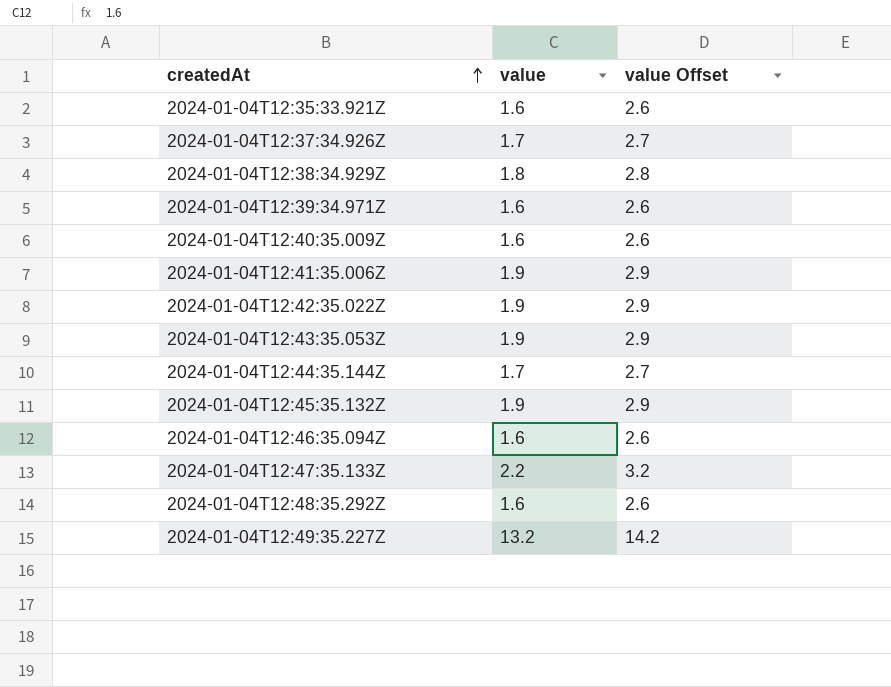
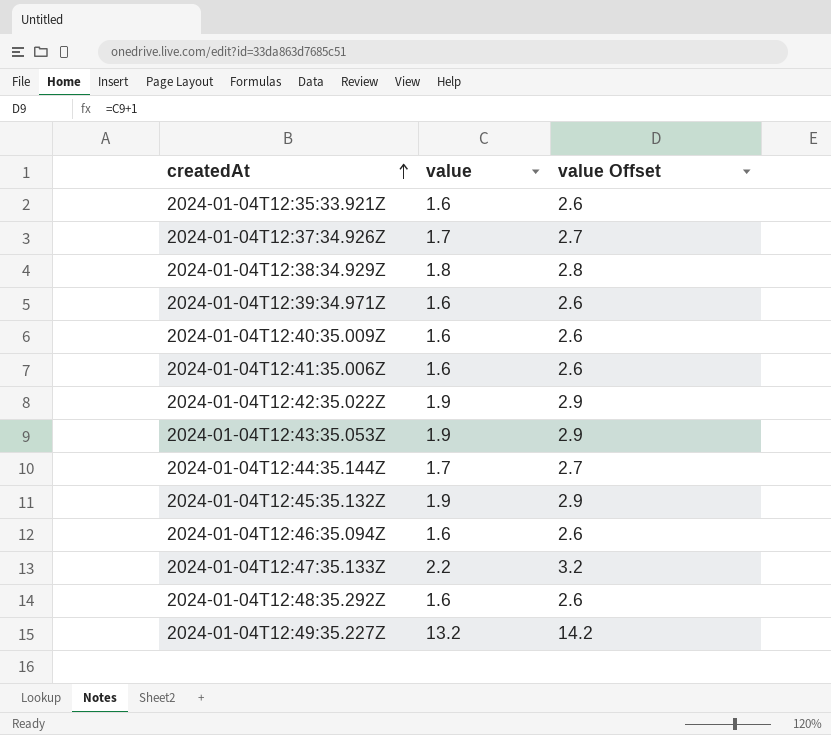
2024-01-04T12:41:35.006Z | value: 1.9 -> 1.6
2024-01-04T12:41:35.006Z | value Offset: 2.9 -> 2.6

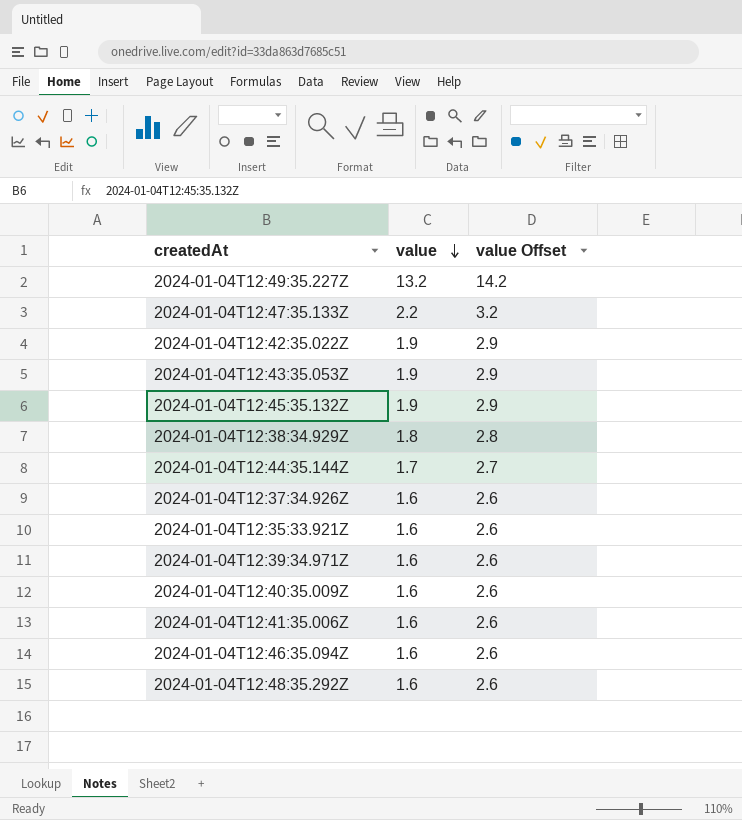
row order: createdAt ascending -> value descending
2024-01-04T12:37:34.926Z | value: 1.7 -> 1.6
2024-01-04T12:37:34.926Z | value Offset: 2.7 -> 2.6

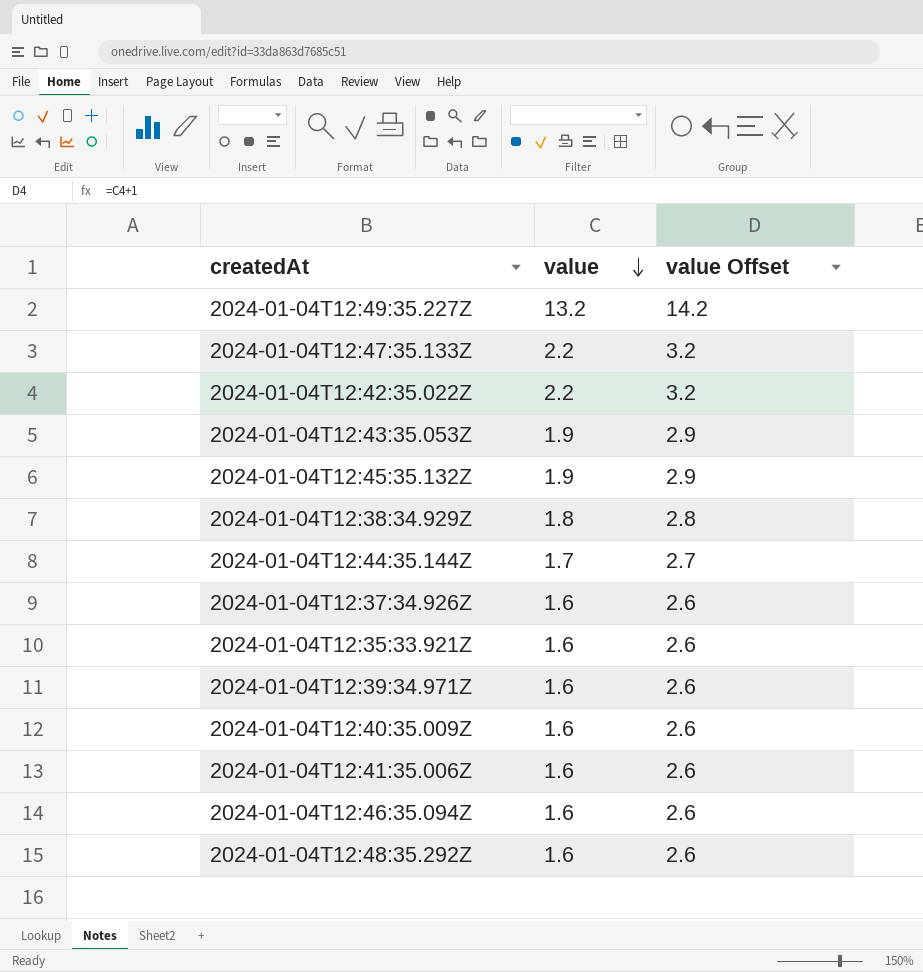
2024-01-04T12:42:35.022Z | value: 1.9 -> 2.2
2024-01-04T12:42:35.022Z | value Offset: 2.9 -> 3.2

